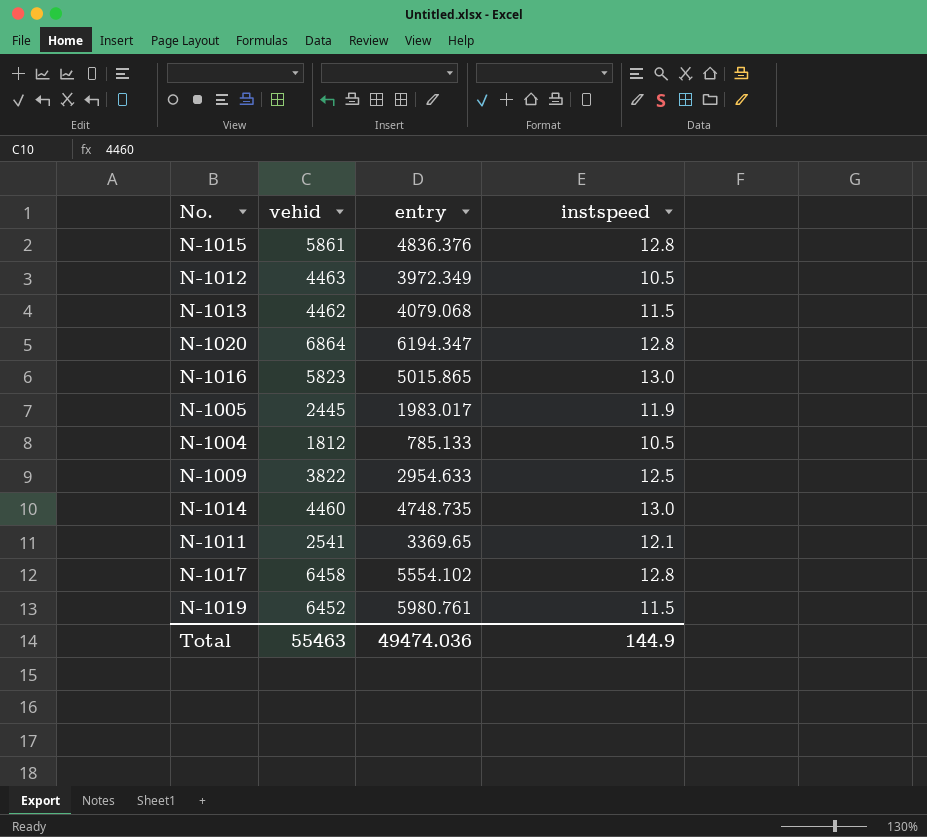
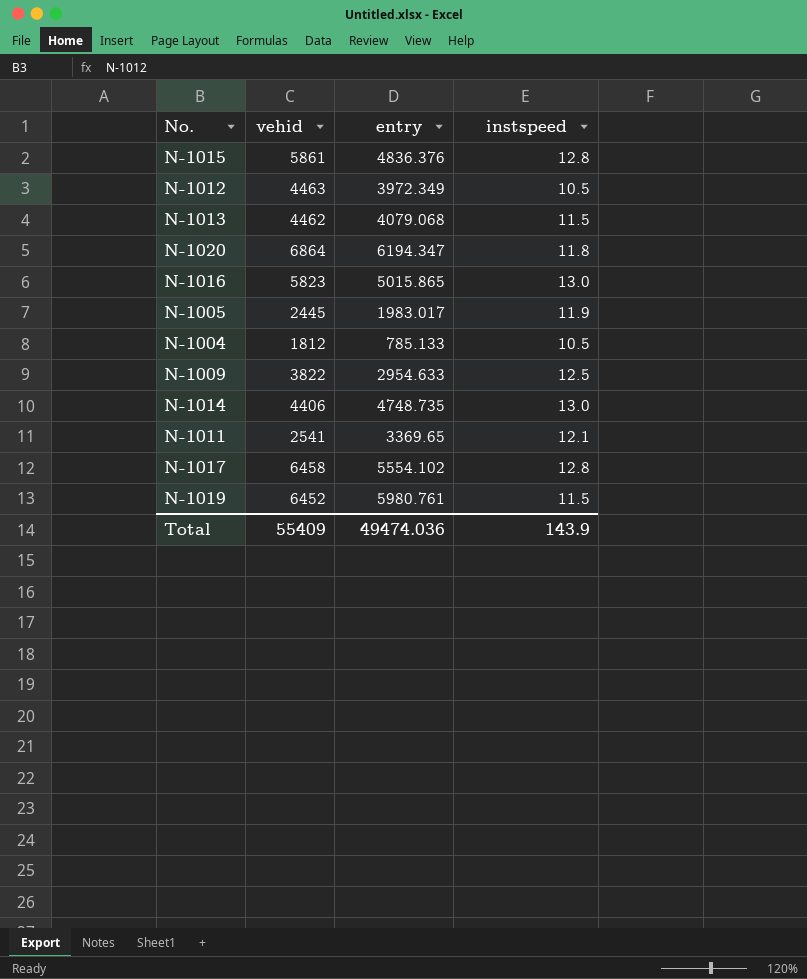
N-1020 | instspeed: 12.8 -> 11.8
N-1014 | vehid: 4460 -> 4406
Total | vehid: 55463 -> 55409
Total | instspeed: 144.9 -> 143.9

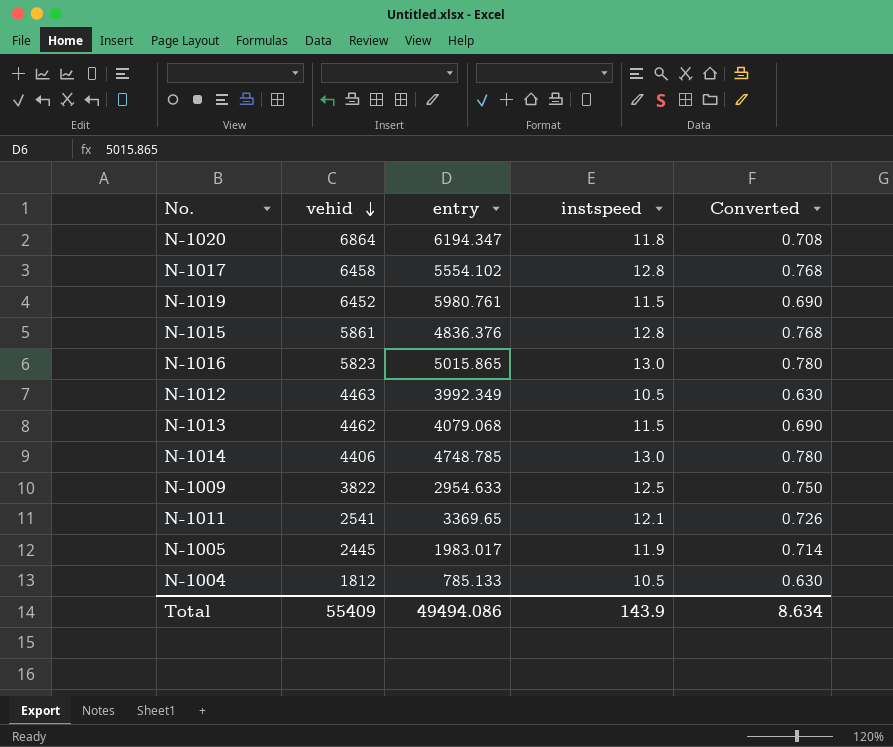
row order: none -> vehid descending
column Converted | formula: none -> [instspeed] * 0.06
N-1012 | entry: 3972.349 -> 3992.349
N-1014 | entry: 4748.735 -> 4748.785
Total | entry: 49474.036 -> 49494.086

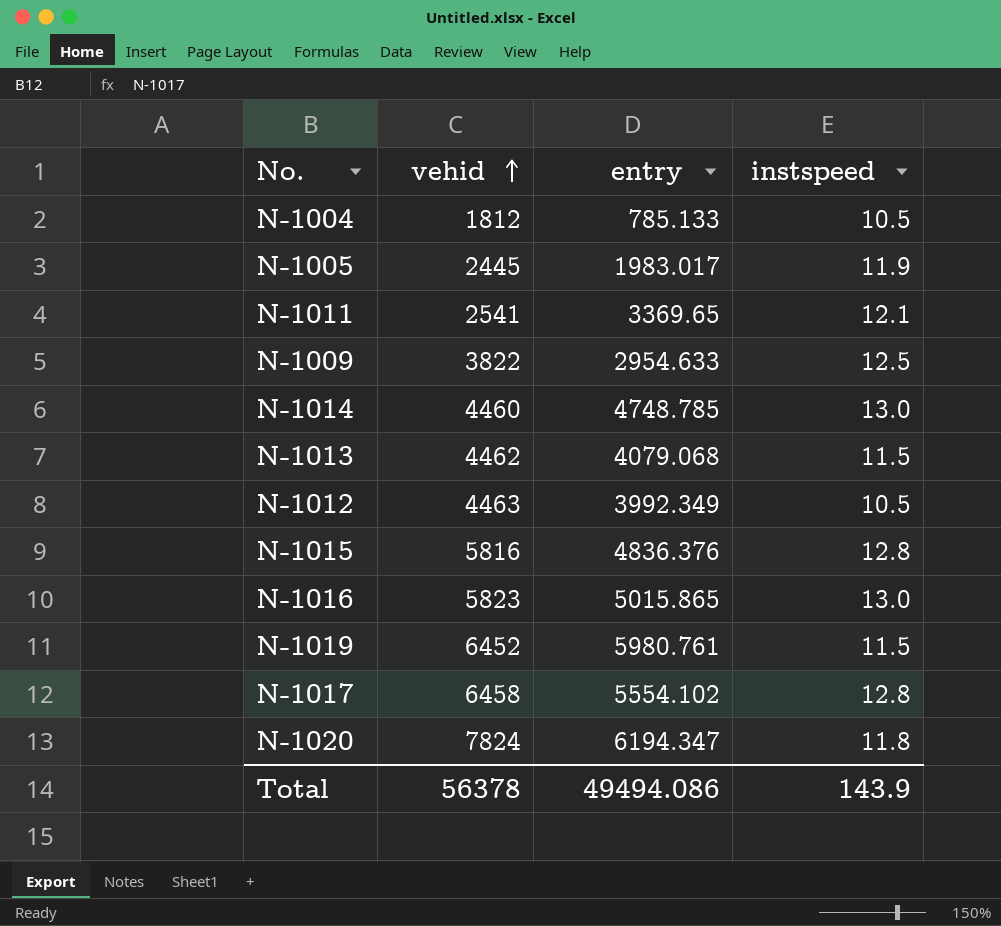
row order: vehid descending -> vehid ascending
column Converted | formula: [instspeed] * 0.06 -> none
N-1014 | vehid: 4406 -> 4460
N-1015 | vehid: 5861 -> 5816
N-1020 | vehid: 6864 -> 7824
Total | vehid: 55409 -> 56378

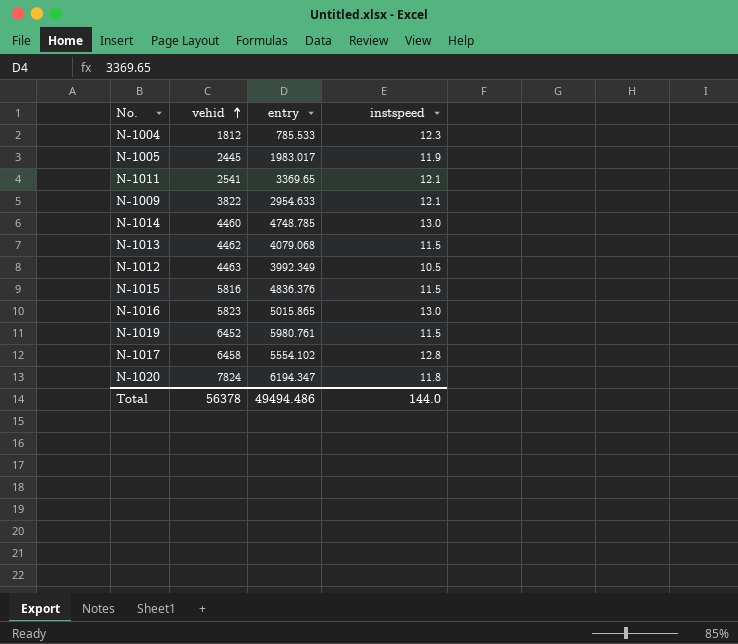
N-1004 | entry: 785.133 -> 785.533
N-1004 | instspeed: 10.5 -> 12.3
N-1009 | instspeed: 12.5 -> 12.1
N-1015 | instspeed: 12.8 -> 11.5
Total | entry: 49494.086 -> 49494.486
Total | instspeed: 143.9 -> 144.0

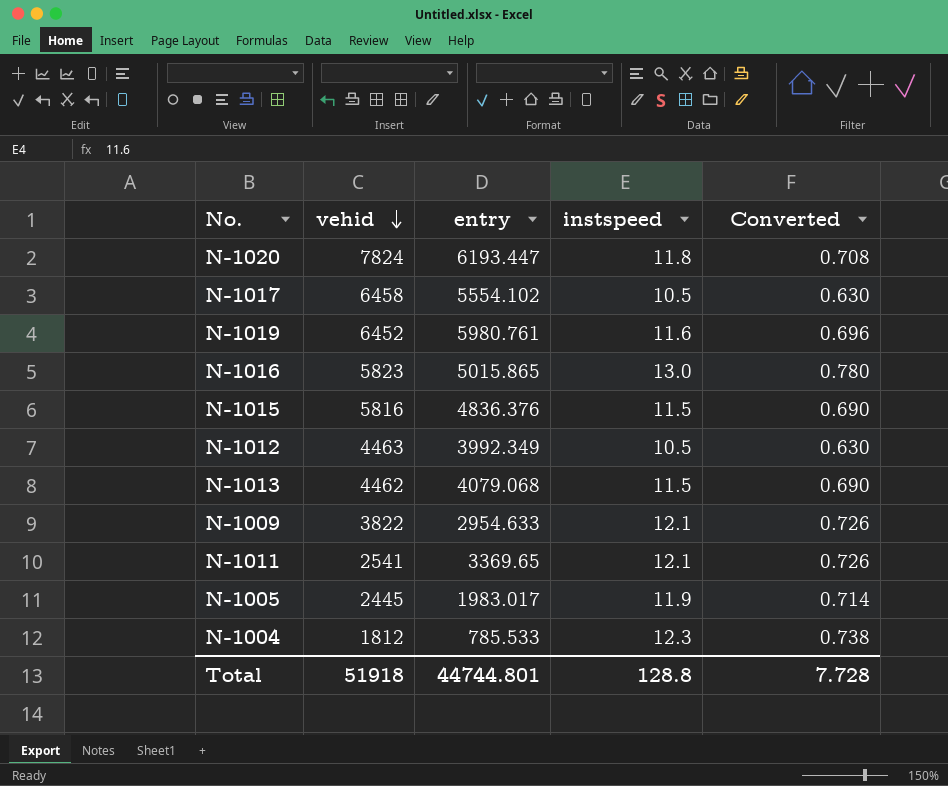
row order: vehid ascending -> vehid descending
column Converted | formula: none -> [instspeed] * 0.06
row N-1014: 4460 | 4748.785 | 13.0 -> none
N-1020 | entry: 6194.347 -> 6193.447
N-1017 | instspeed: 12.8 -> 10.5
N-1019 | instspeed: 11.5 -> 11.6
Total | vehid: 56378 -> 51918
Total | entry: 49494.486 -> 44744.801
Total | instspeed: 144.0 -> 128.8

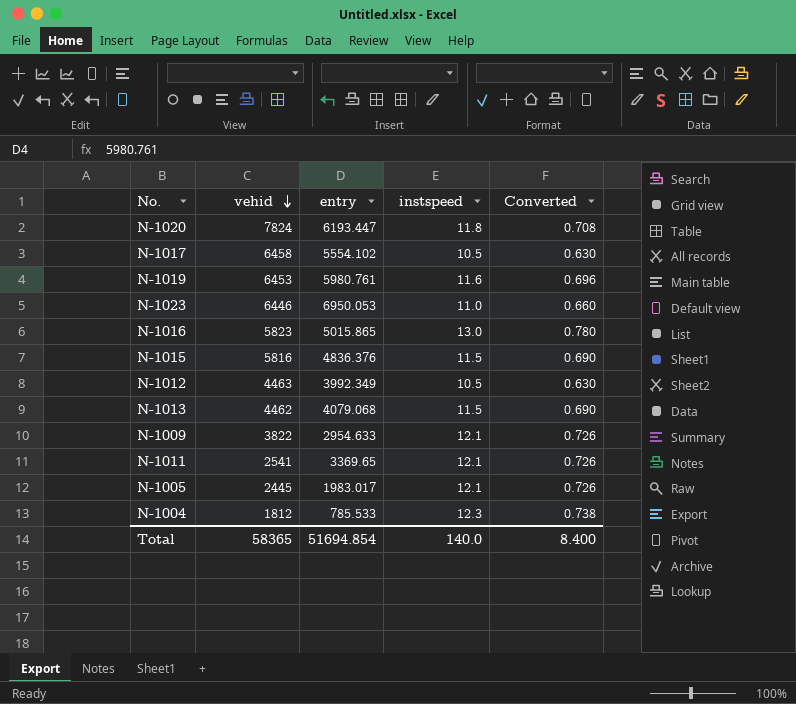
N-1019 | vehid: 6452 -> 6453
row N-1023: none -> 6446 | 6950.053 | 11.0 | 0.660
N-1005 | instspeed: 11.9 -> 12.1
N-1005 | Converted: 0.714 -> 0.726
Total | vehid: 51918 -> 58365
Total | entry: 44744.801 -> 51694.854
Total | instspeed: 128.8 -> 140.0
Total | Converted: 7.728 -> 8.400

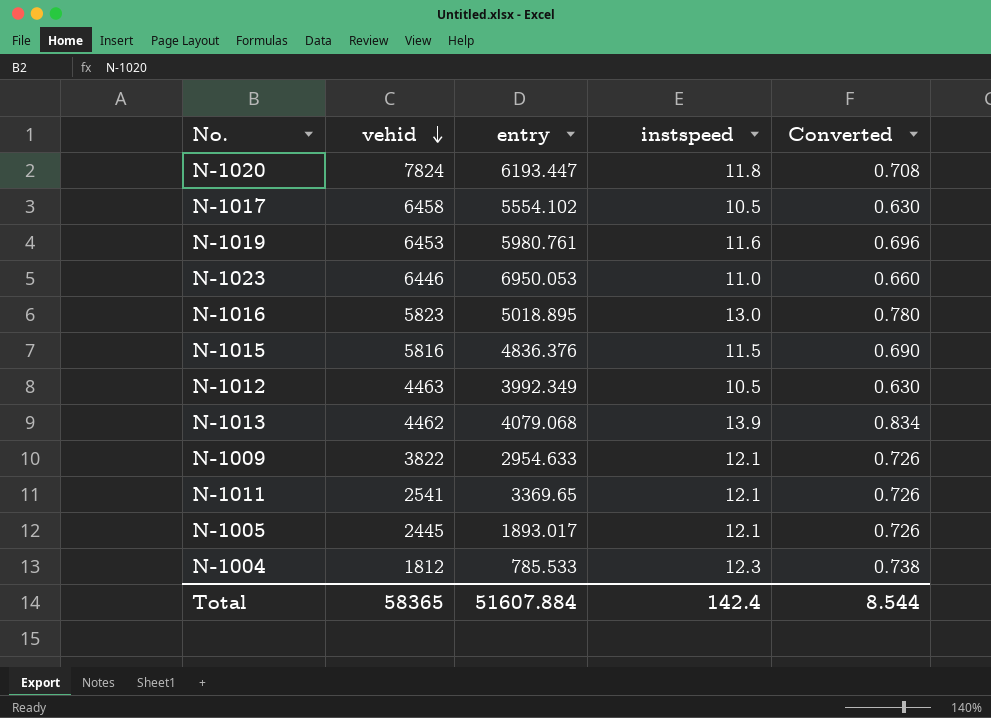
N-1016 | entry: 5015.865 -> 5018.895
N-1013 | instspeed: 11.5 -> 13.9
N-1013 | Converted: 0.690 -> 0.834
N-1005 | entry: 1983.017 -> 1893.017
Total | entry: 51694.854 -> 51607.884
Total | instspeed: 140.0 -> 142.4
Total | Converted: 8.400 -> 8.544

